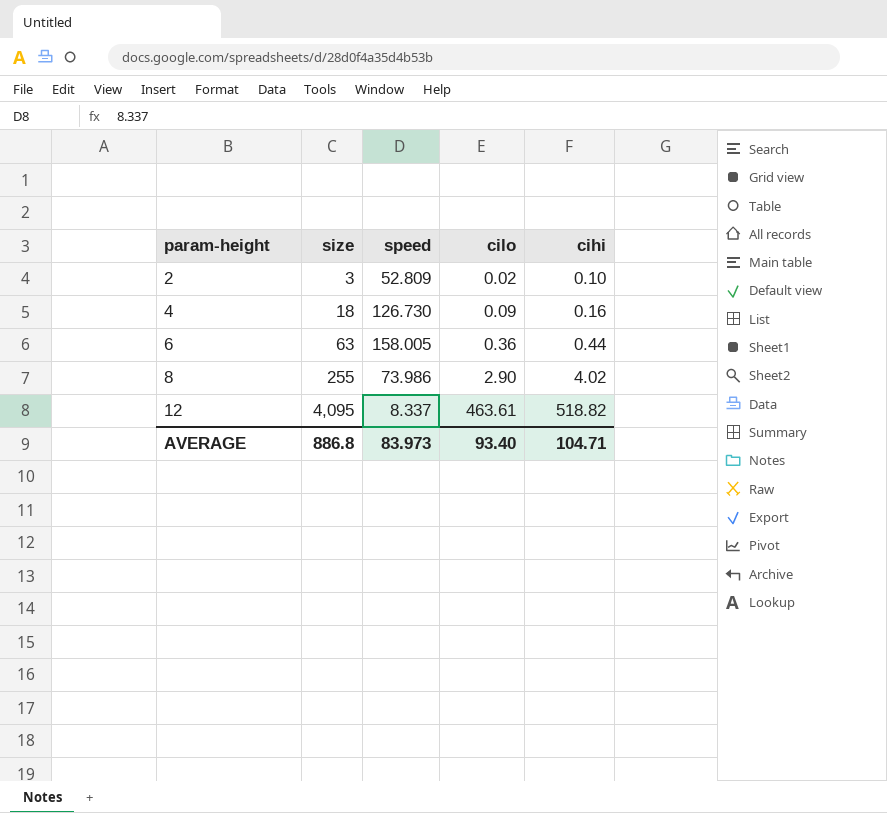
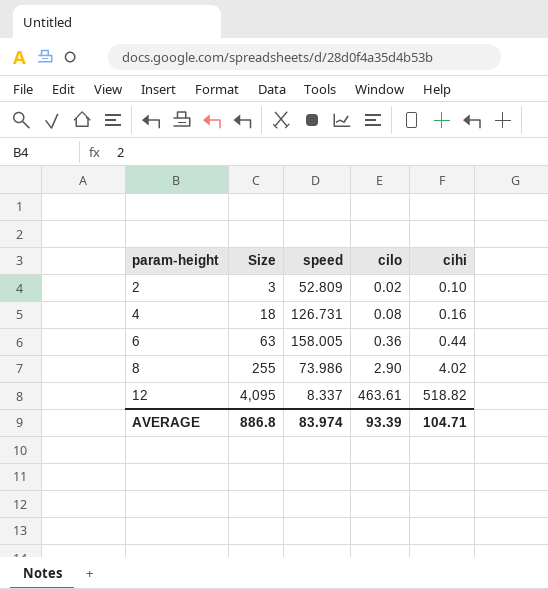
column name: size -> Size
4 | speed: 126.730 -> 126.731
4 | cilo: 0.09 -> 0.08
AVERAGE | speed: 83.973 -> 83.974
AVERAGE | cilo: 93.40 -> 93.39

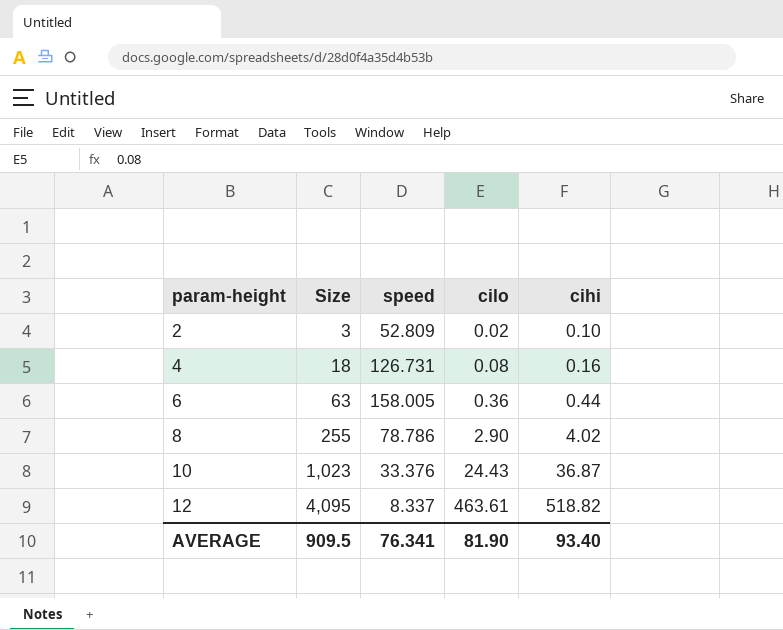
8 | speed: 73.986 -> 78.786
row 10: none -> 1,023 | 33.376 | 24.43 | 36.87
AVERAGE | Size: 886.8 -> 909.5
AVERAGE | speed: 83.974 -> 76.341
AVERAGE | cilo: 93.39 -> 81.90
AVERAGE | cihi: 104.71 -> 93.40

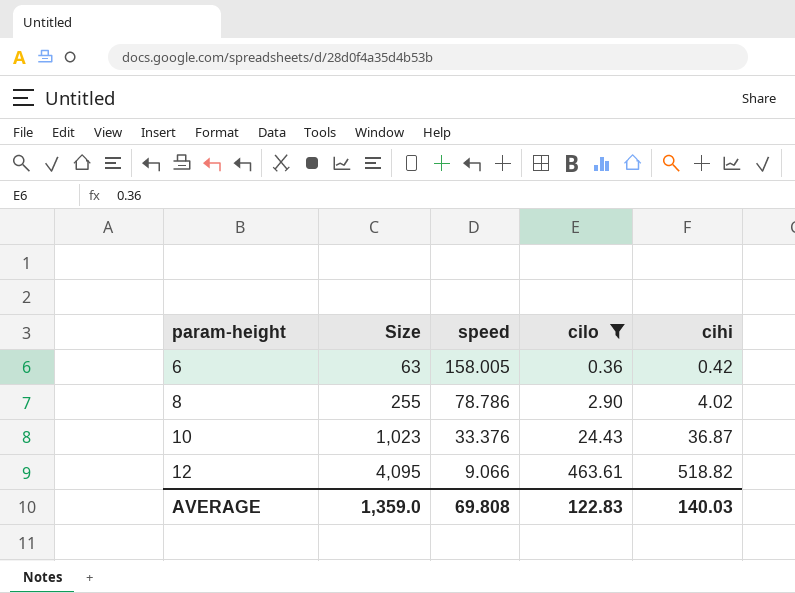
filter: none -> cilo >= 0.36
6 | cihi: 0.44 -> 0.42
12 | speed: 8.337 -> 9.066
AVERAGE | Size: 909.5 -> 1,359.0
AVERAGE | speed: 76.341 -> 69.808
AVERAGE | cilo: 81.90 -> 122.83
AVERAGE | cihi: 93.40 -> 140.03

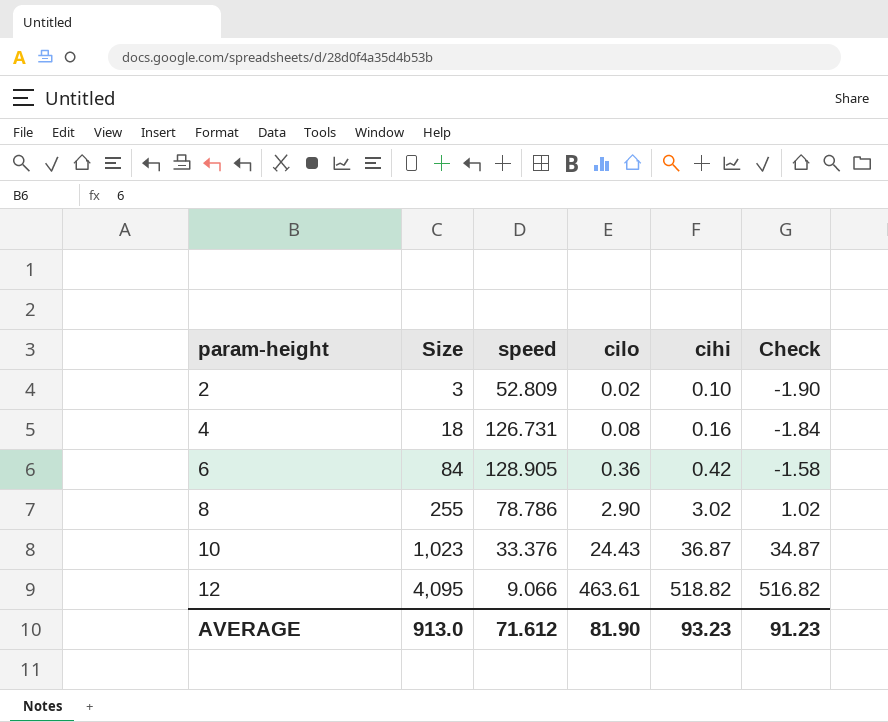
filter: cilo >= 0.36 -> none
column Check | formula: none -> [cihi] - 2
6 | Size: 63 -> 84
6 | speed: 158.005 -> 128.905
8 | cihi: 4.02 -> 3.02
AVERAGE | Size: 1,359.0 -> 913.0
AVERAGE | speed: 69.808 -> 71.612
AVERAGE | cilo: 122.83 -> 81.90
AVERAGE | cihi: 140.03 -> 93.23

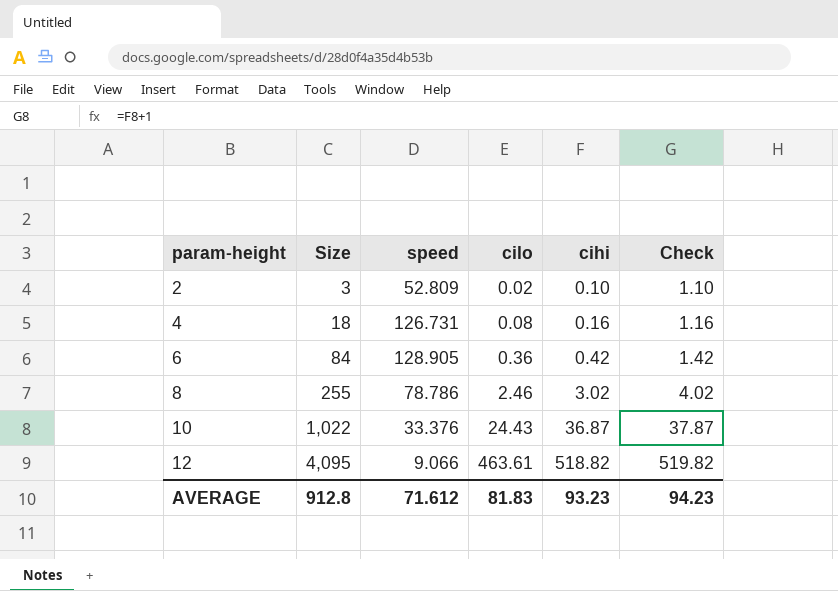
column Check | formula: [cihi] - 2 -> [cihi] + 1
8 | cilo: 2.90 -> 2.46
10 | Size: 1,023 -> 1,022
AVERAGE | Size: 913.0 -> 912.8
AVERAGE | cilo: 81.90 -> 81.83
AVERAGE | Check: 91.23 -> 94.23

